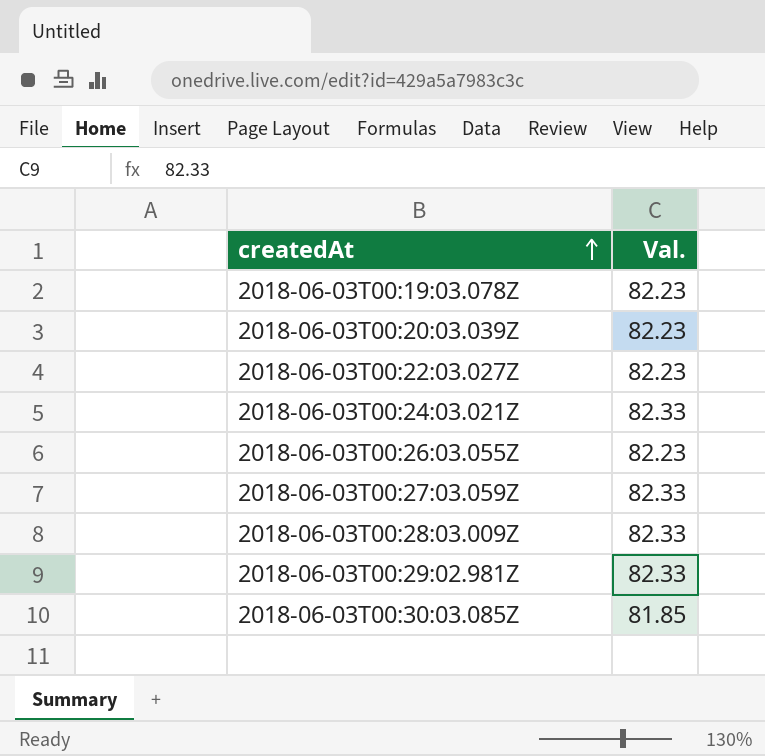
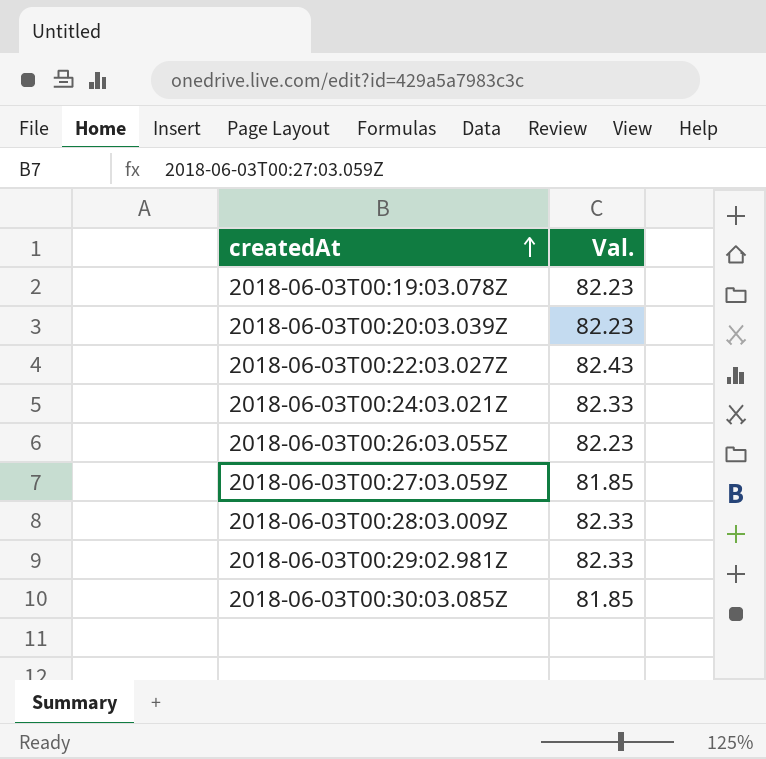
2018-06-03T00:22:03.027Z | Val.: 82.23 -> 82.43
2018-06-03T00:27:03.059Z | Val.: 82.33 -> 81.85

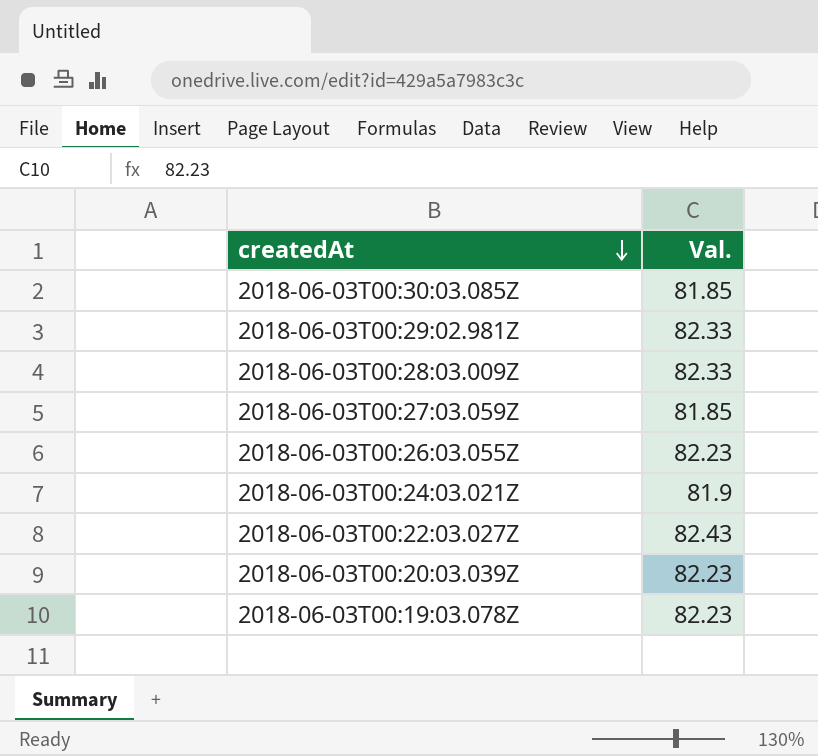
row order: createdAt ascending -> createdAt descending
2018-06-03T00:24:03.021Z | Val.: 82.33 -> 81.9

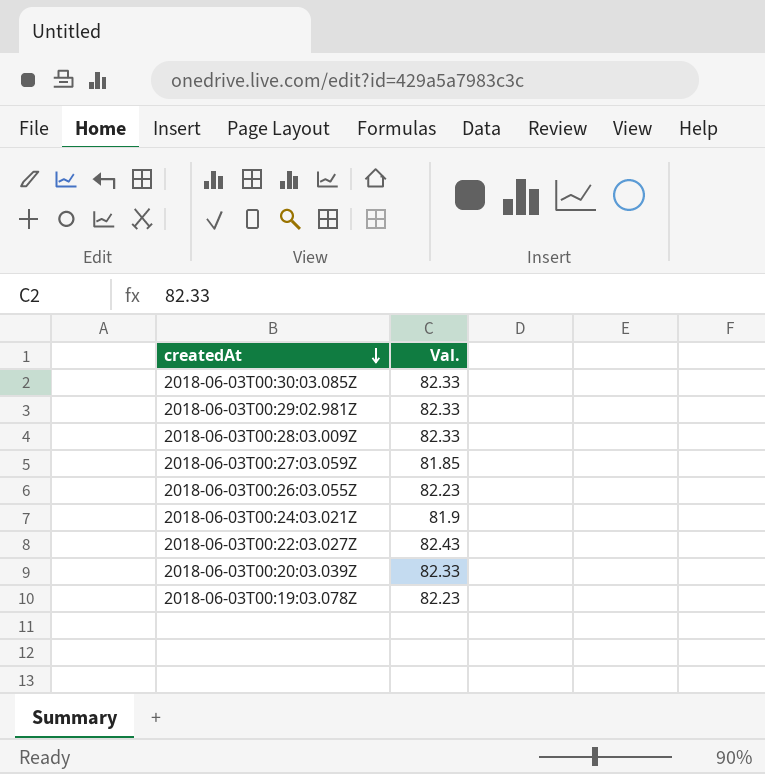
2018-06-03T00:30:03.085Z | Val.: 81.85 -> 82.33
2018-06-03T00:20:03.039Z | Val.: 82.23 -> 82.33

